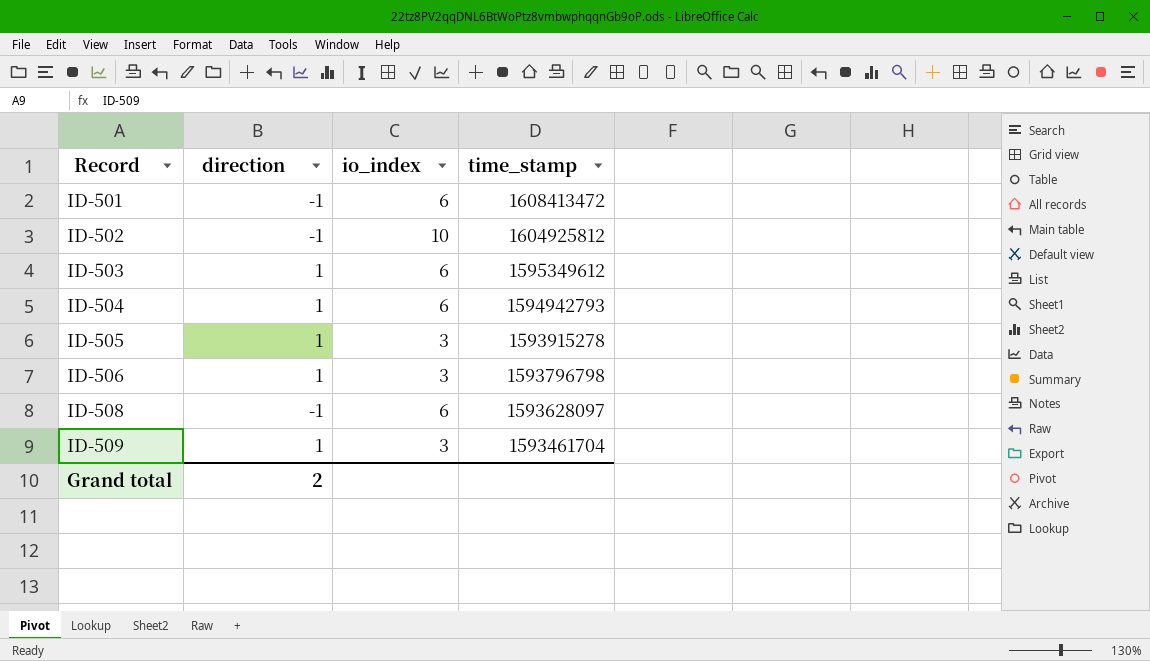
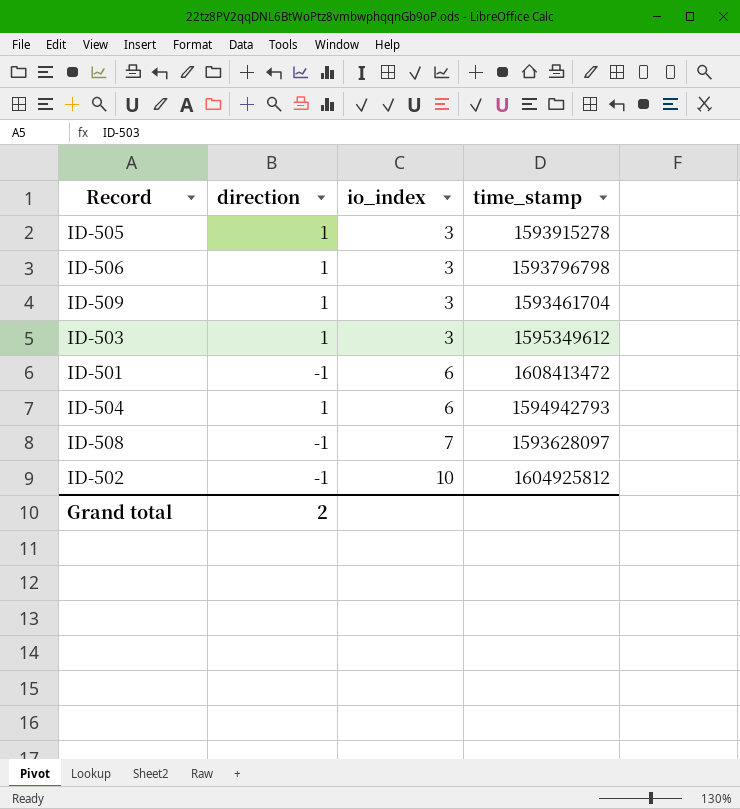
row order: Record ascending -> io_index ascending
ID-503 | io_index: 6 -> 3
ID-508 | io_index: 6 -> 7

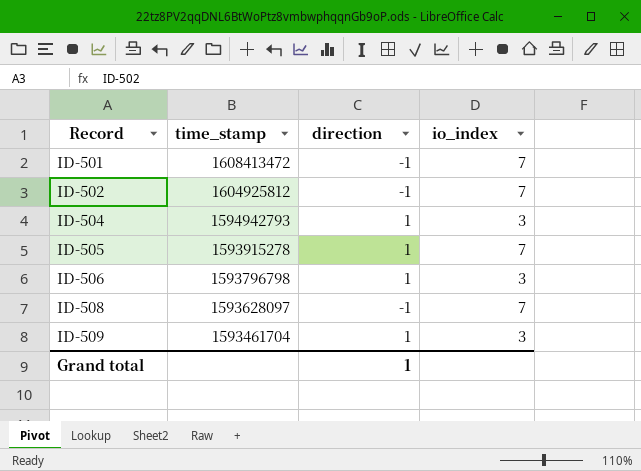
row order: io_index ascending -> Record ascending
column time_stamp | position: 4 -> 2
row ID-503: 1 | 3 | 1595349612 -> none
ID-501 | io_index: 6 -> 7
ID-502 | io_index: 10 -> 7
ID-504 | io_index: 6 -> 3
ID-505 | io_index: 3 -> 7
Grand total | direction: 2 -> 1

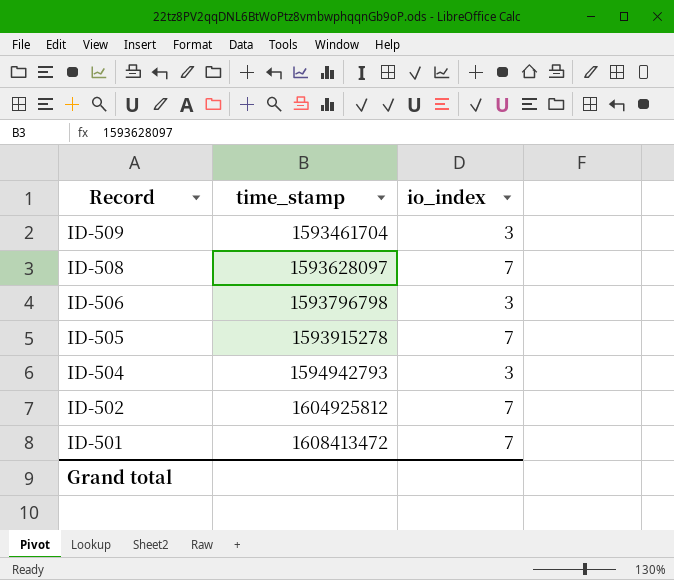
row order: Record ascending -> Record descending
column direction | position: 3 -> none

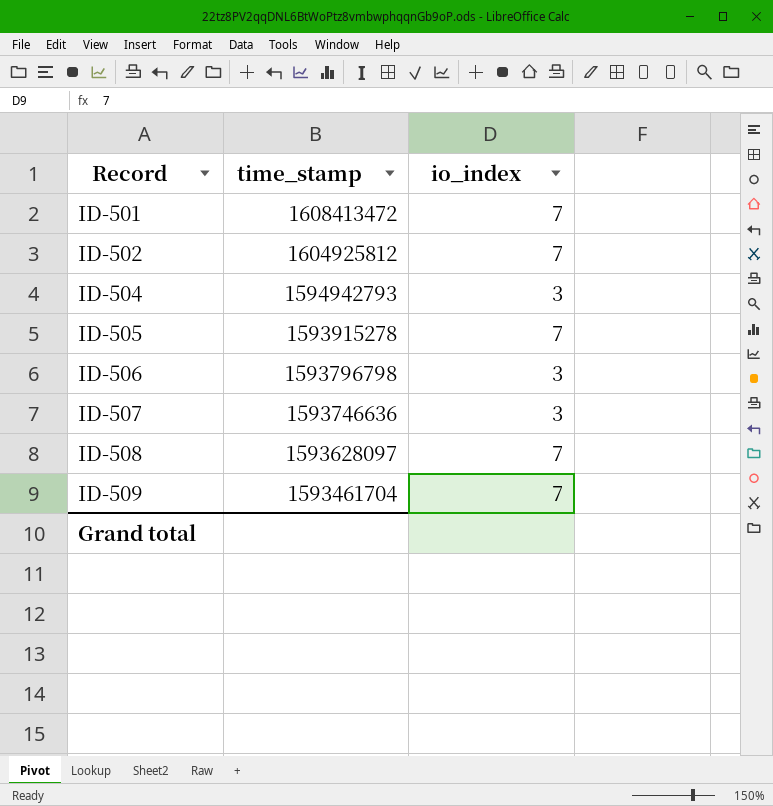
row order: Record descending -> Record ascending
row ID-507: none -> 1593746636 | 3
ID-509 | io_index: 3 -> 7

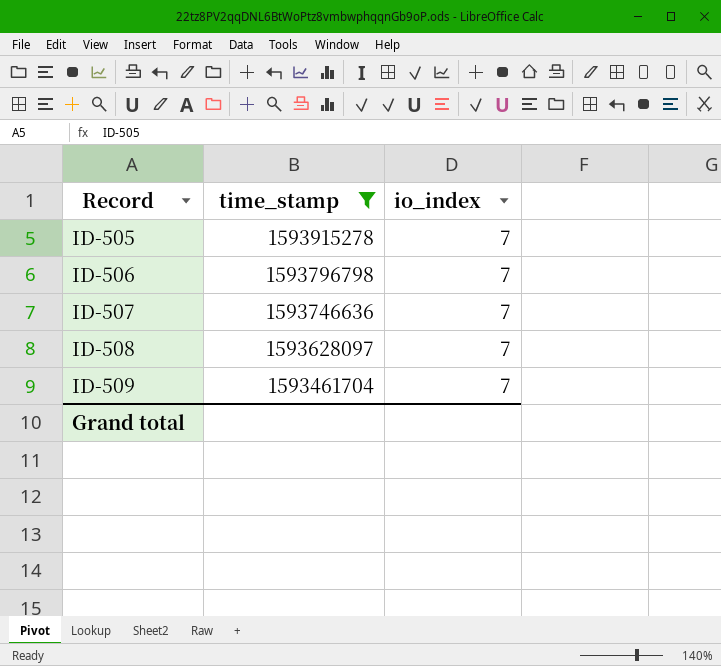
filter: none -> time_stamp <= 1593915278
ID-506 | io_index: 3 -> 7
ID-507 | io_index: 3 -> 7

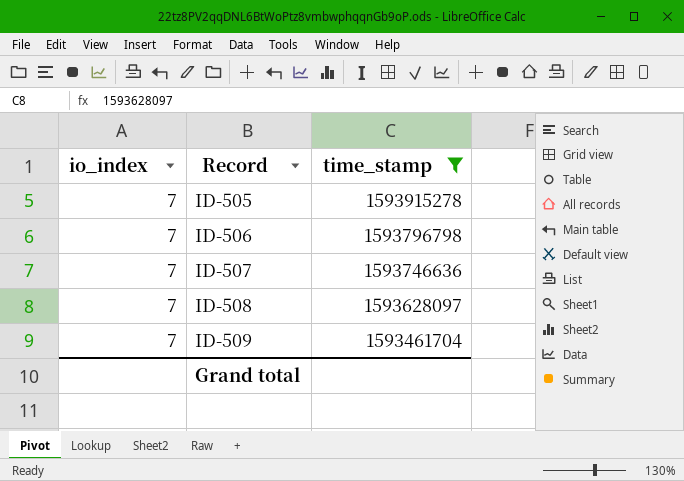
column io_index | position: 3 -> 1

